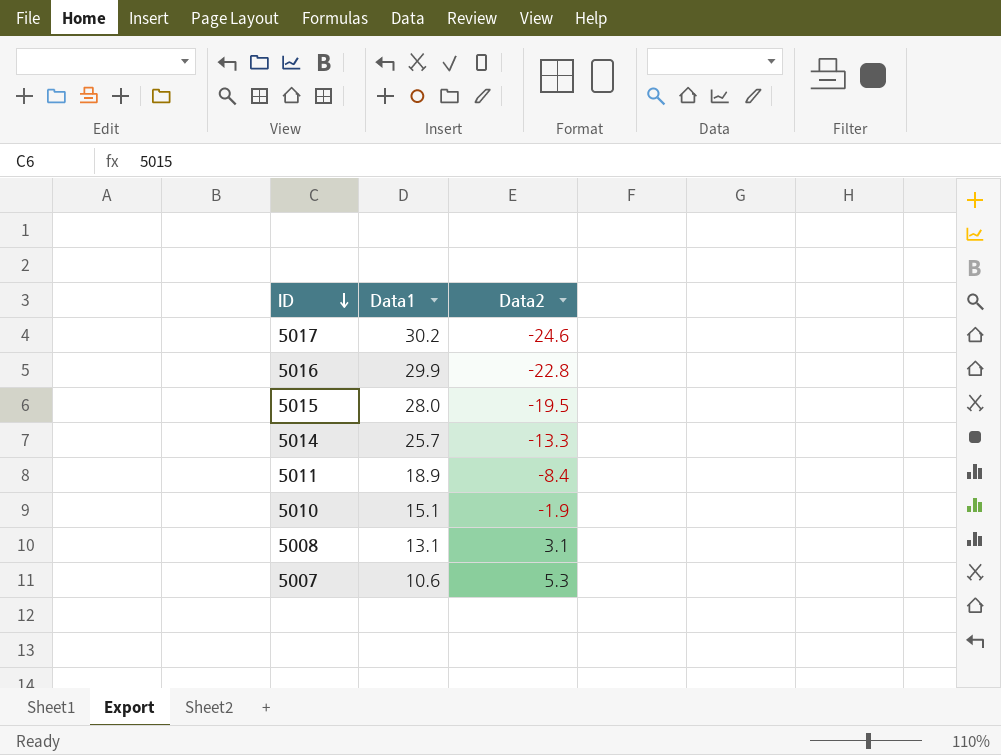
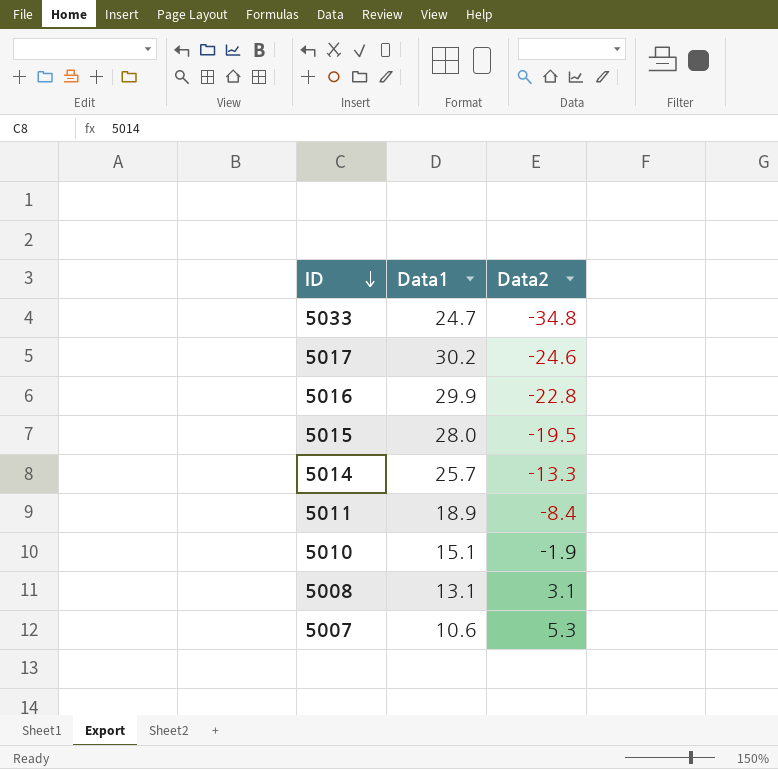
row 5033: none -> 24.7 | -34.8

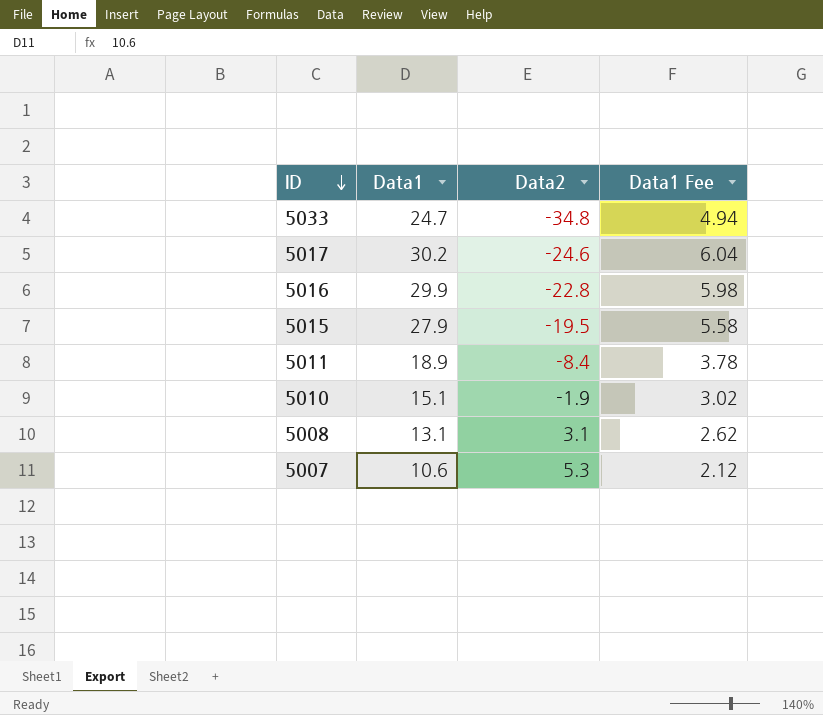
column Data1 Fee | formula: none -> [Data1] * 0.2
row 5014: 25.7 | -13.3 -> none
5015 | Data1: 28.0 -> 27.9

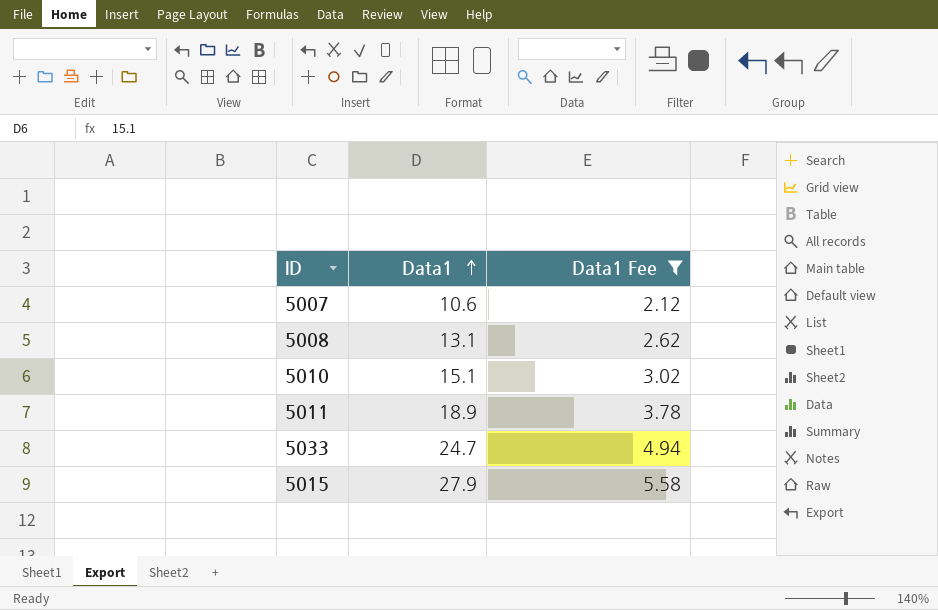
filter: none -> Data1 Fee <= 5.58
row order: ID descending -> Data1 ascending
column Data2 | position: 3 -> none

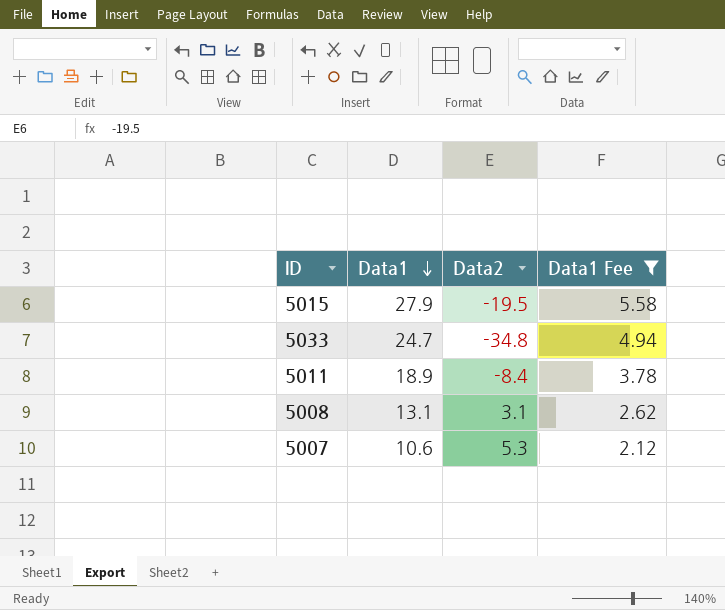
row order: Data1 ascending -> Data1 descending
column Data2 | position: none -> 3
row 5010: 15.1 | 3.02 -> none

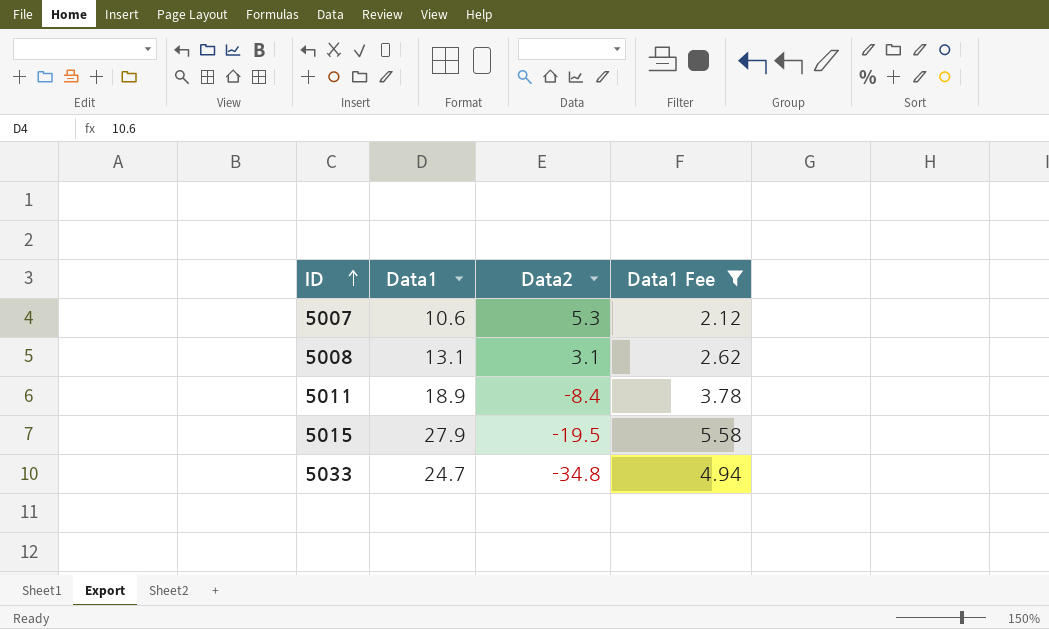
row order: Data1 descending -> ID ascending

